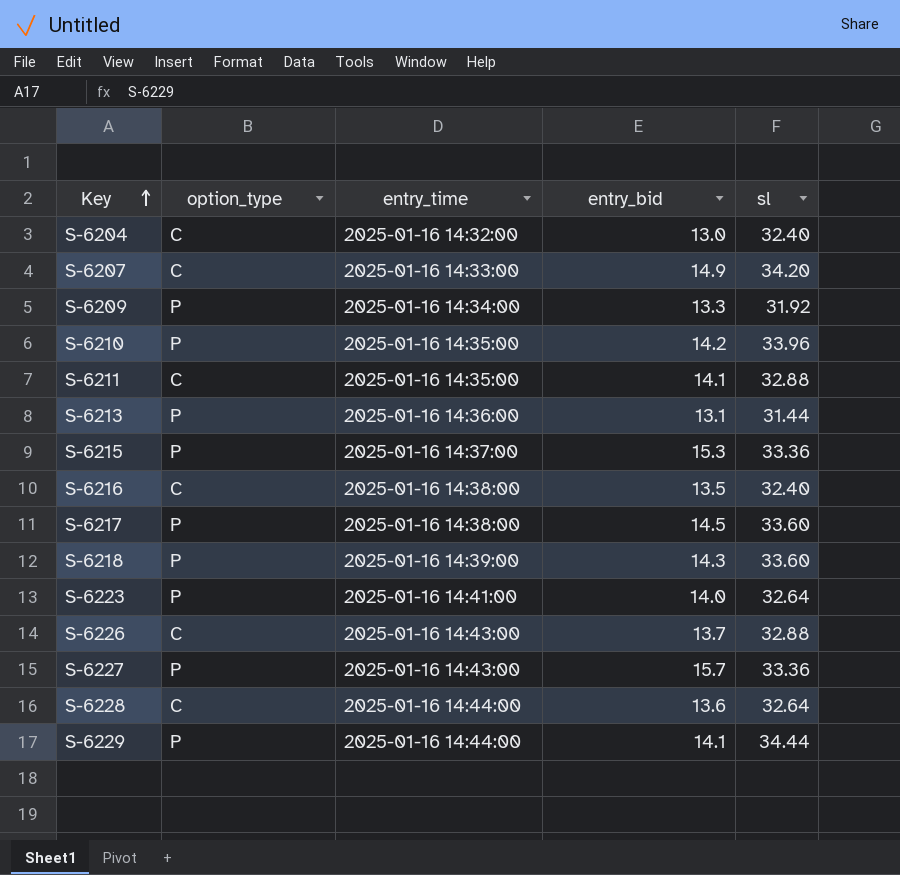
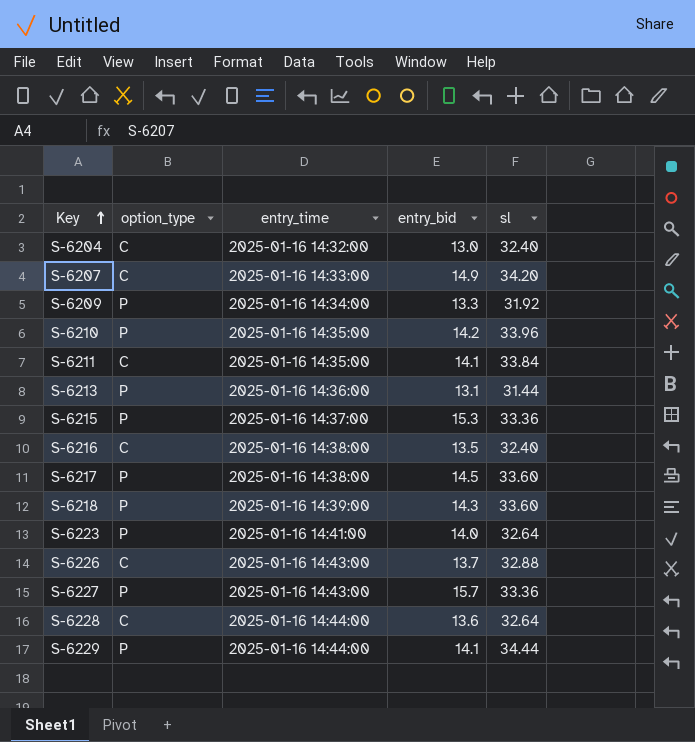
S-6211 | sl: 32.88 -> 33.84

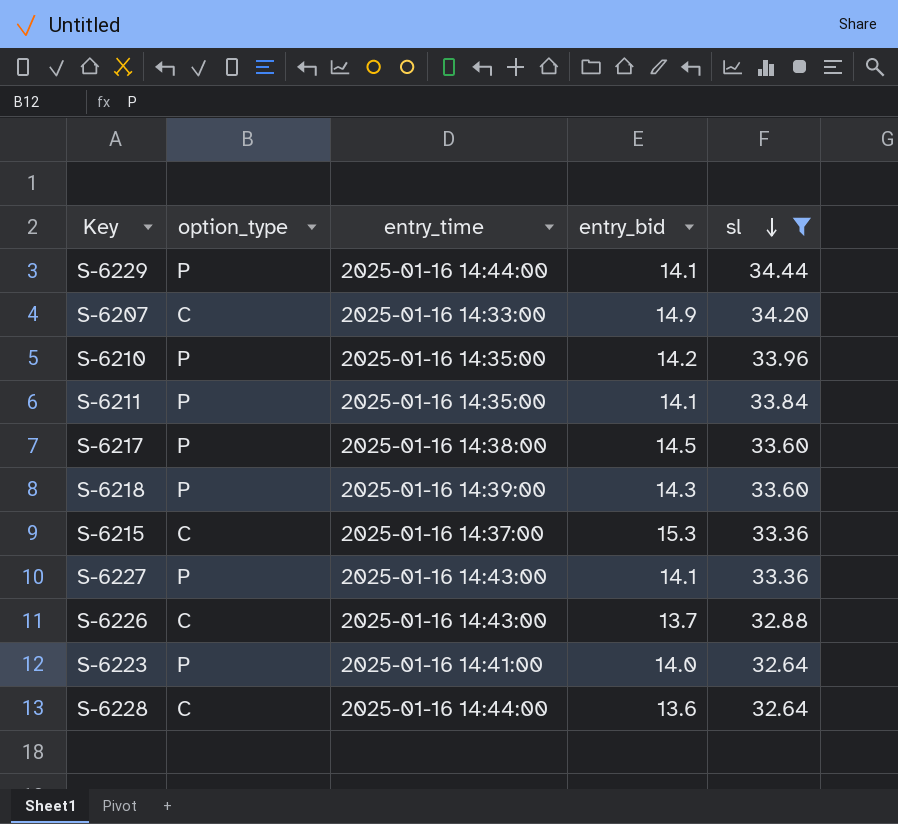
filter: none -> sl >= 32.64
row order: Key ascending -> sl descending
S-6211 | option_type: C -> P
S-6215 | option_type: P -> C
S-6227 | entry_bid: 15.7 -> 14.1

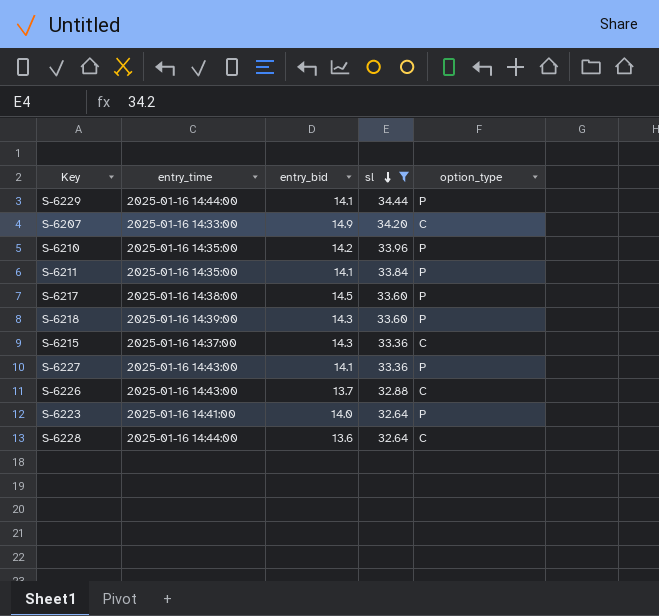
column option_type | position: 2 -> 5
S-6215 | entry_bid: 15.3 -> 14.3

